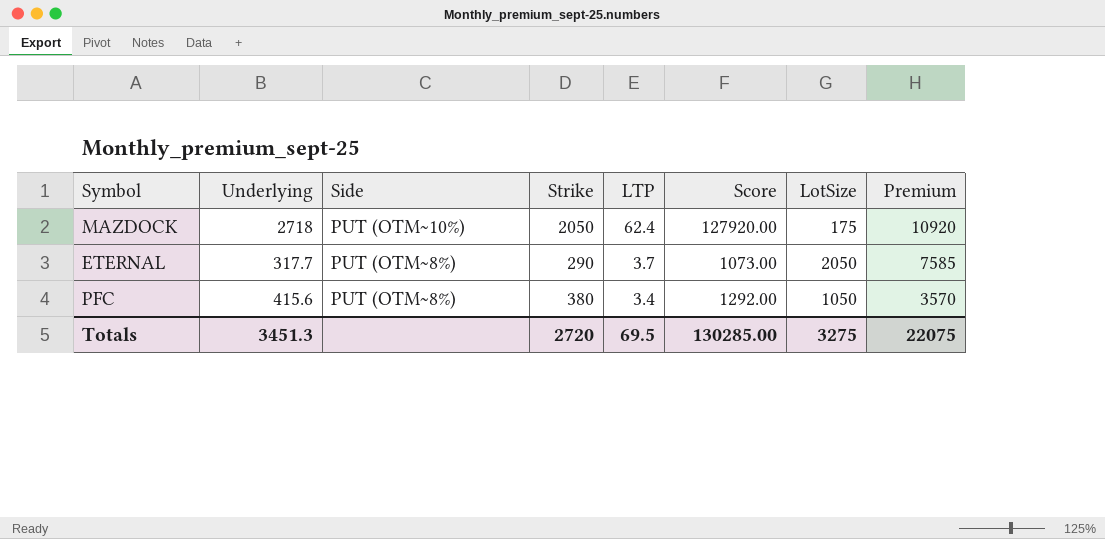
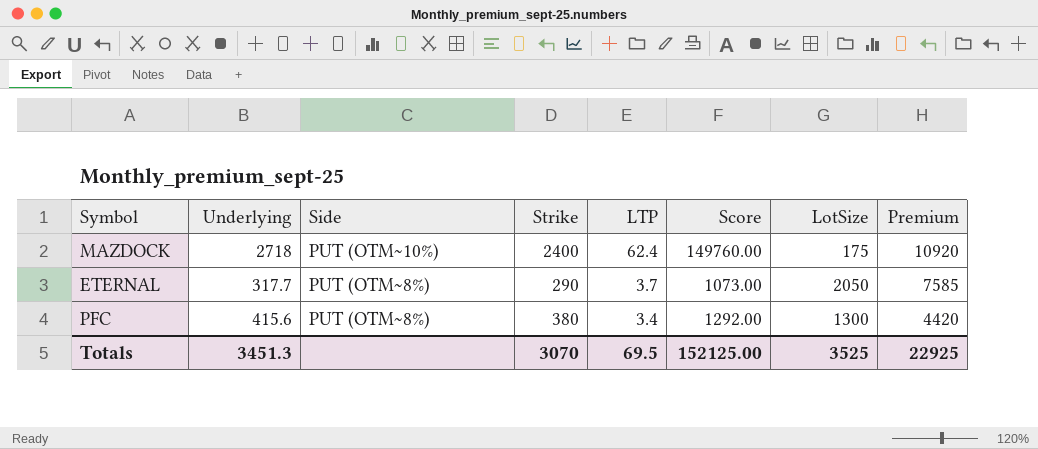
MAZDOCK | Strike: 2050 -> 2400
MAZDOCK | Score: 127920.00 -> 149760.00
PFC | LotSize: 1050 -> 1300
PFC | Premium: 3570 -> 4420
Totals | Strike: 2720 -> 3070
Totals | Score: 130285.00 -> 152125.00
Totals | LotSize: 3275 -> 3525
Totals | Premium: 22075 -> 22925

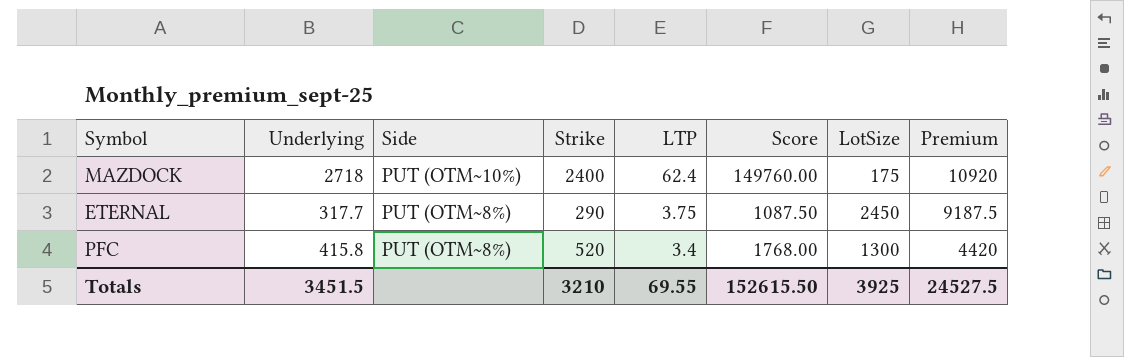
ETERNAL | LTP: 3.7 -> 3.75
ETERNAL | Score: 1073.00 -> 1087.50
ETERNAL | LotSize: 2050 -> 2450
ETERNAL | Premium: 7585 -> 9187.5
PFC | Underlying: 415.6 -> 415.8
PFC | Strike: 380 -> 520
PFC | Score: 1292.00 -> 1768.00
Totals | Underlying: 3451.3 -> 3451.5
Totals | Strike: 3070 -> 3210
Totals | LTP: 69.5 -> 69.55
Totals | Score: 152125.00 -> 152615.50
Totals | LotSize: 3525 -> 3925
Totals | Premium: 22925 -> 24527.5

